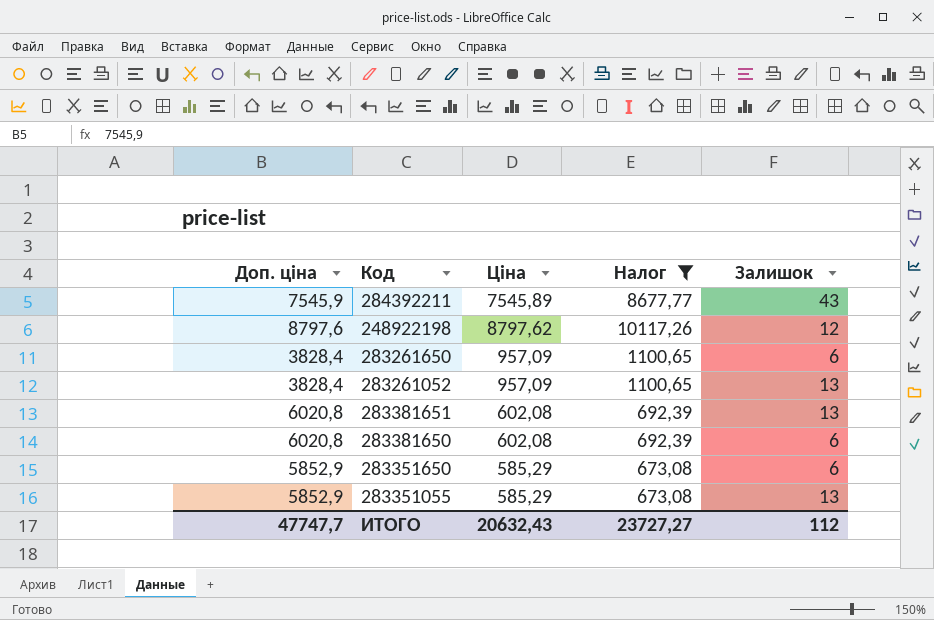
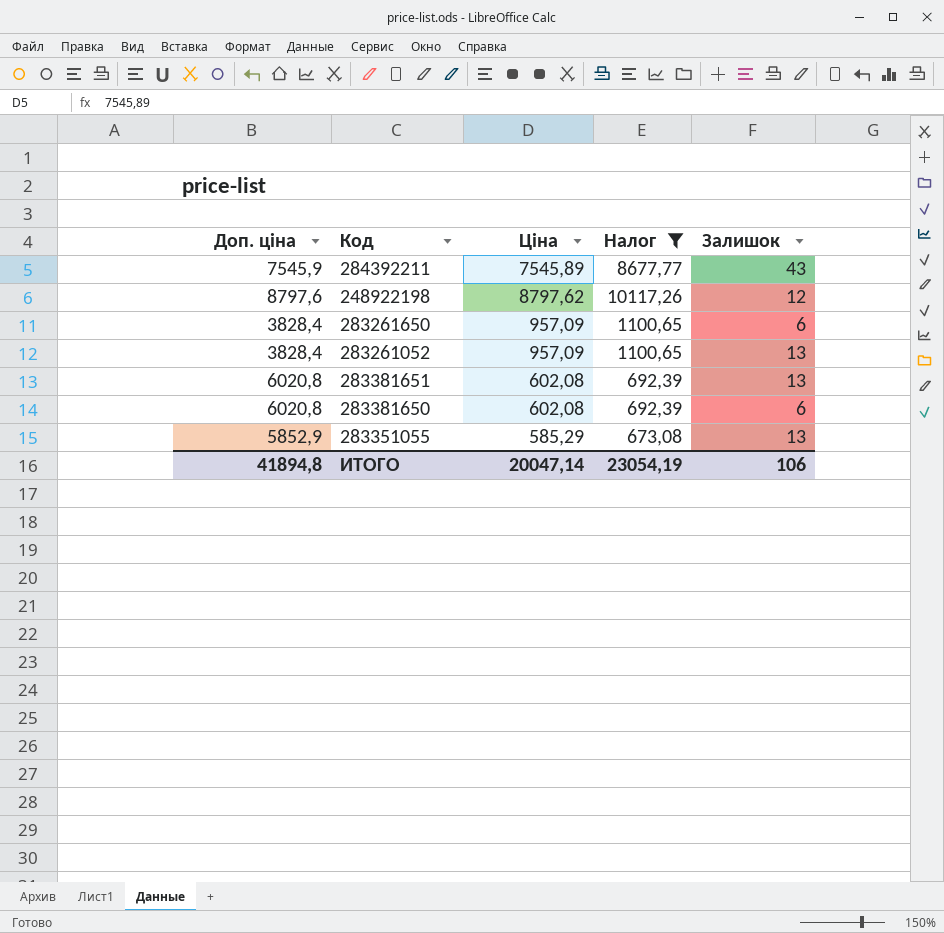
row 283351650: 5852,9 | 585,29 | 673,08 | 6 -> none
ИТОГО | Доп. ціна: 47747,7 -> 41894,8
ИТОГО | Ціна: 20632,43 -> 20047,14
ИТОГО | Налог: 23727,27 -> 23054,19
ИТОГО | Залишок: 112 -> 106

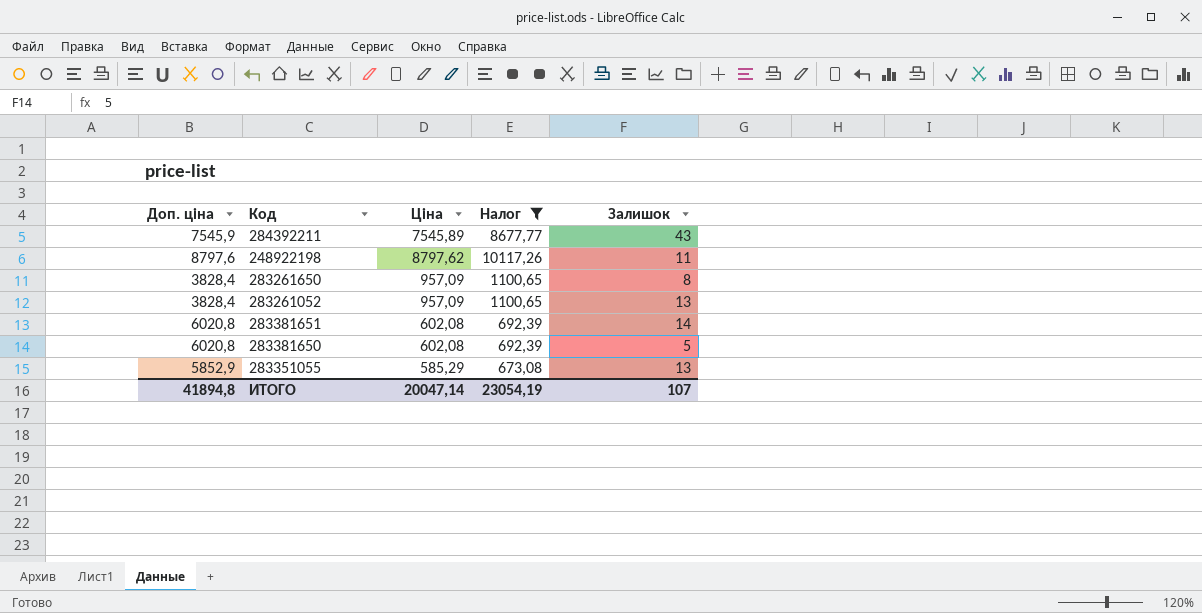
248922198 | Залишок: 12 -> 11
283261650 | Залишок: 6 -> 8
283381651 | Залишок: 13 -> 14
283381650 | Залишок: 6 -> 5
ИТОГО | Залишок: 106 -> 107

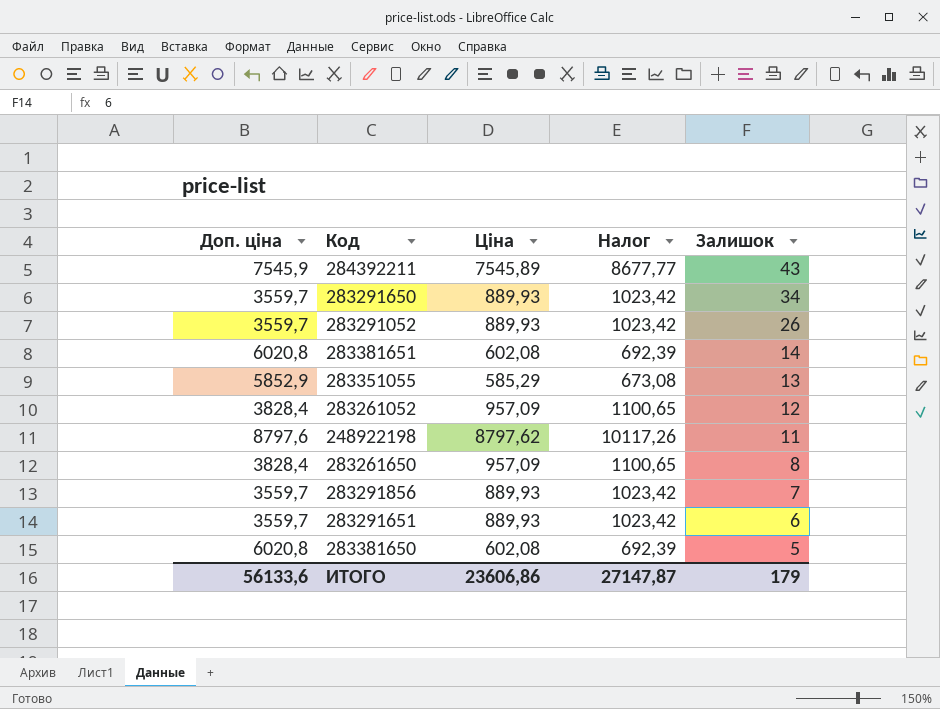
filter: Налог != 1023,42 -> none
row order: none -> Залишок descending
283261052 | Залишок: 13 -> 12
ИТОГО | Доп. ціна: 41894,8 -> 56133,6
ИТОГО | Ціна: 20047,14 -> 23606,86
ИТОГО | Налог: 23054,19 -> 27147,87
ИТОГО | Залишок: 107 -> 179

